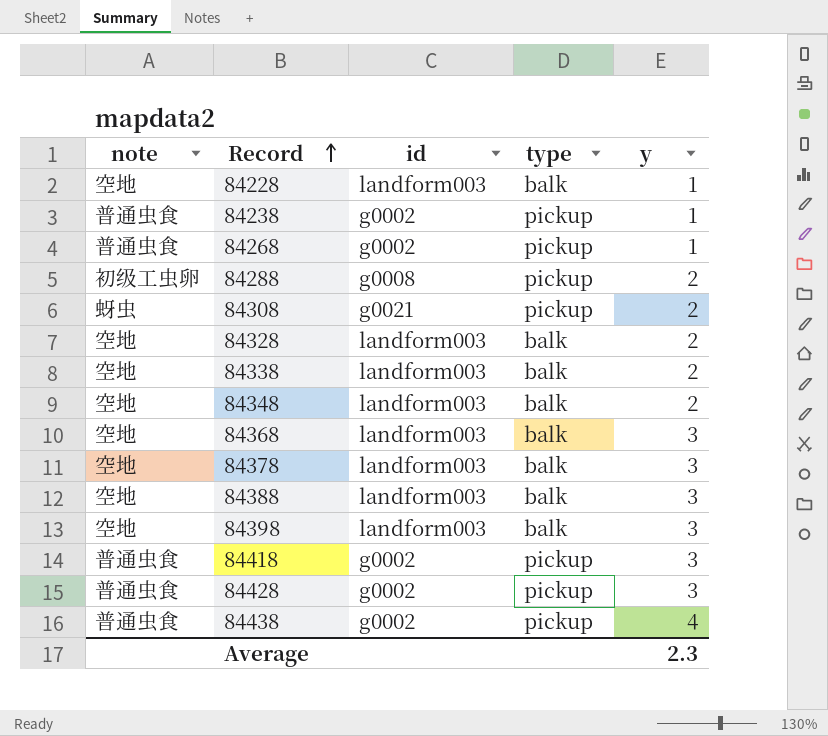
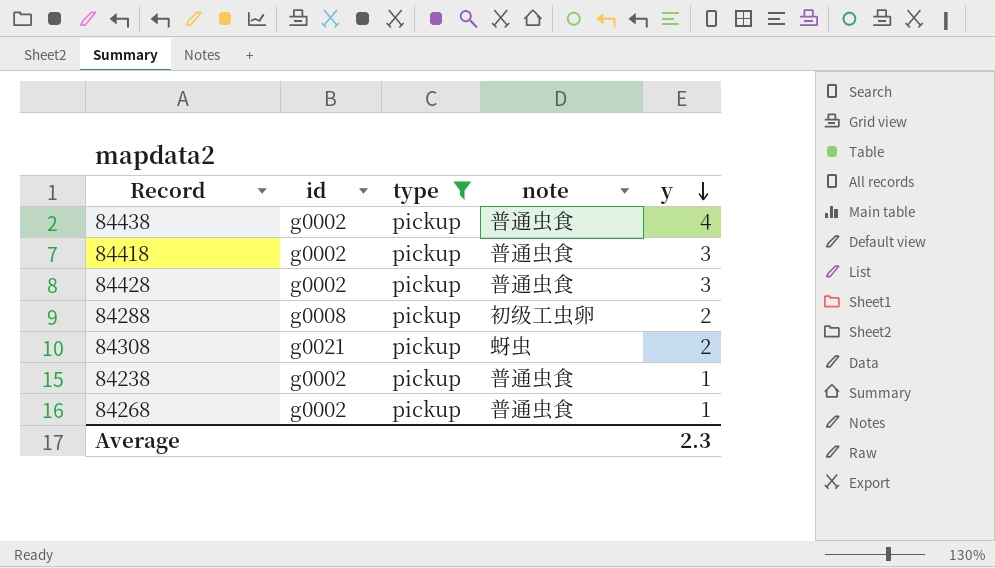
filter: none -> type = pickup
row order: Record ascending -> y descending
column note | position: 1 -> 4

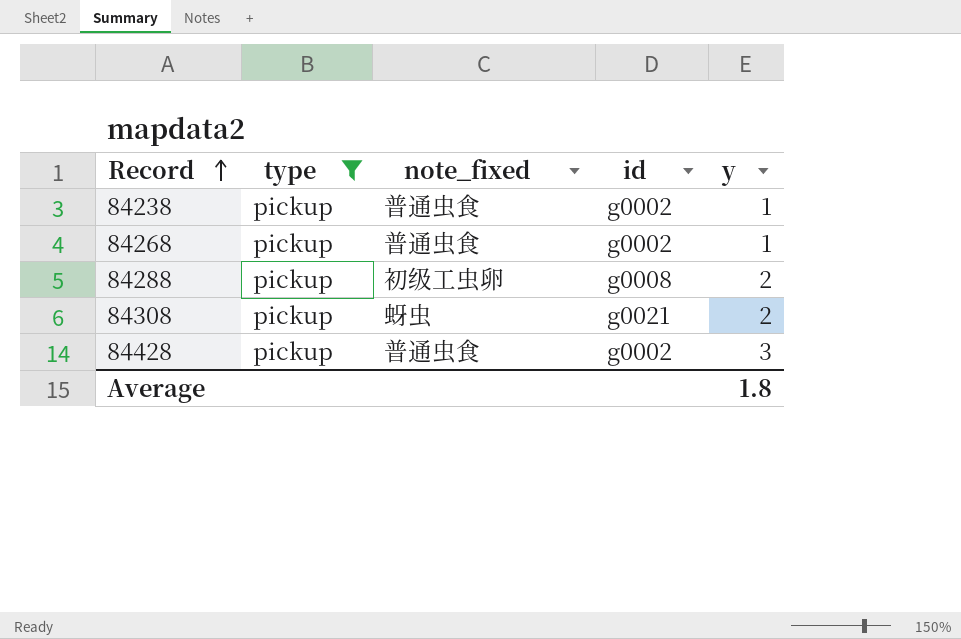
row order: y descending -> Record ascending
column name: note -> note_fixed
column id | position: 2 -> 4
row 84438: g0002 | pickup | 普通虫食 | 4 -> none
row 84418: g0002 | pickup | 普通虫食 | 3 -> none
Average | y: 2.3 -> 1.8

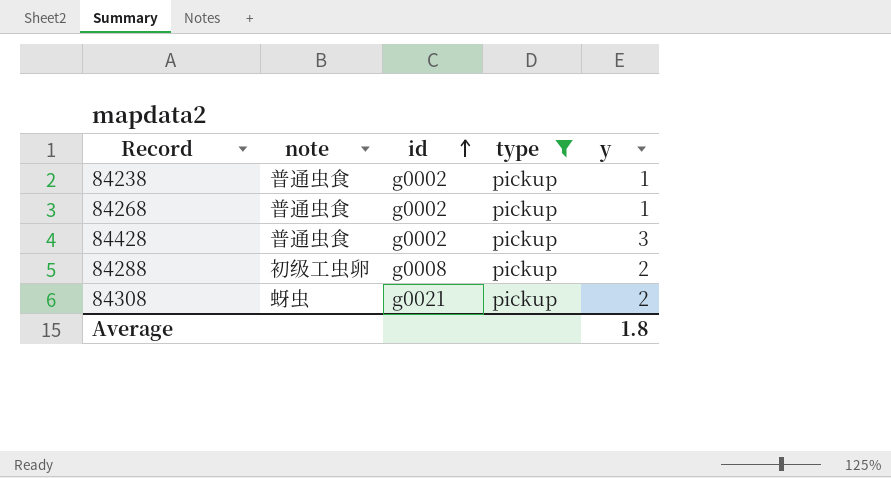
row order: Record ascending -> id ascending
column name: note_fixed -> note
column type | position: 2 -> 4

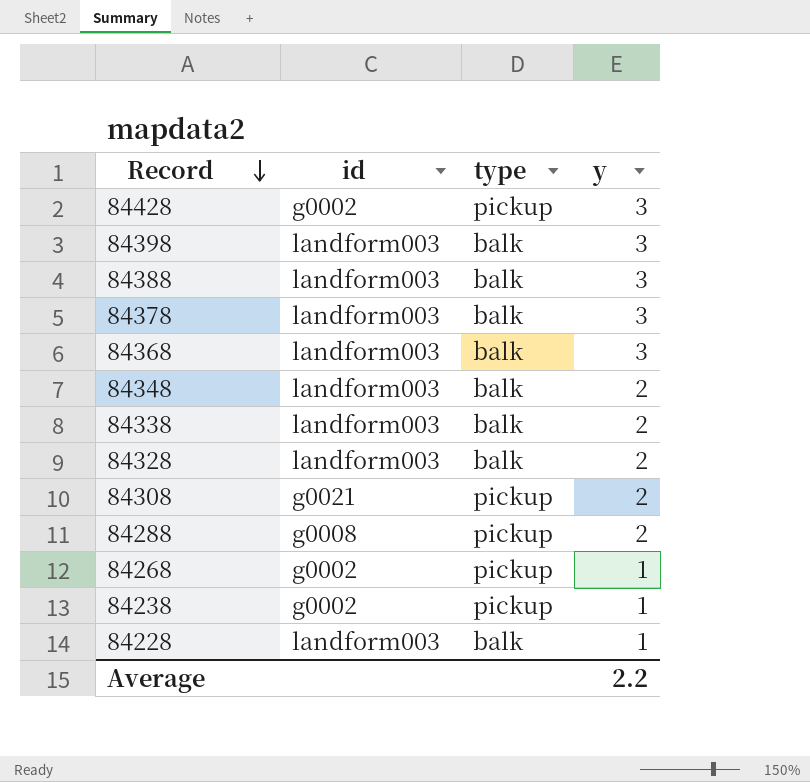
filter: type = pickup -> none
row order: id ascending -> Record descending
column note | position: 2 -> none
Average | y: 1.8 -> 2.2

